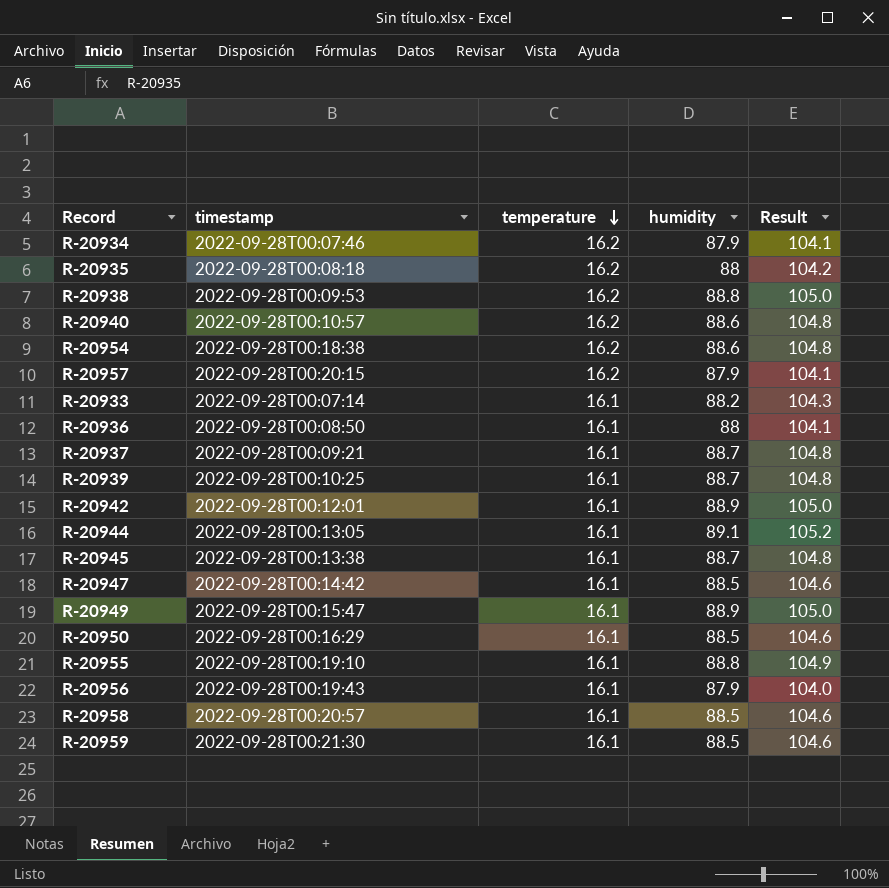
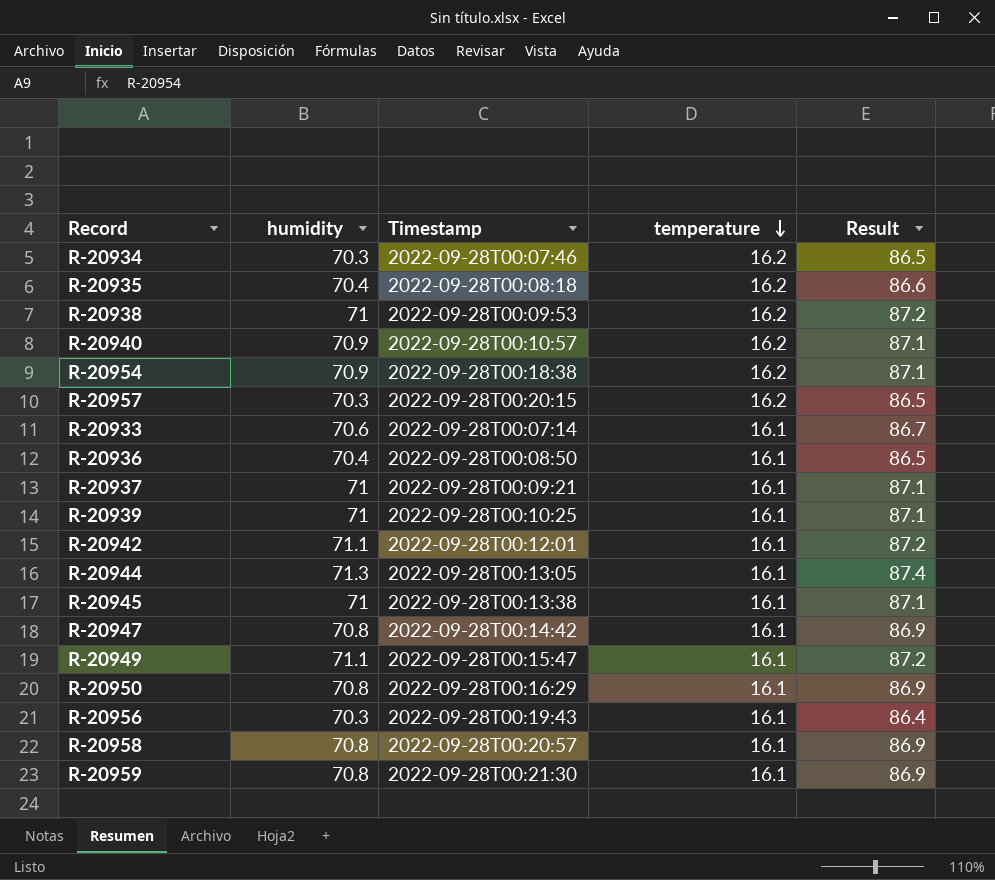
column humidity | position: 4 -> 2
column name: timestamp -> Timestamp
row R-20955: 2022-09-28T00:19:10 | 16.1 | 88.8 | 104.9 -> none
R-20934 | humidity: 87.9 -> 70.3
R-20934 | Result: 104.1 -> 86.5
R-20935 | humidity: 88 -> 70.4
R-20935 | Result: 104.2 -> 86.6
R-20938 | humidity: 88.8 -> 71
R-20938 | Result: 105.0 -> 87.2
R-20940 | humidity: 88.6 -> 70.9
R-20940 | Result: 104.8 -> 87.1
R-20954 | humidity: 88.6 -> 70.9
R-20954 | Result: 104.8 -> 87.1
R-20957 | humidity: 87.9 -> 70.3
R-20957 | Result: 104.1 -> 86.5
R-20933 | humidity: 88.2 -> 70.6
R-20933 | Result: 104.3 -> 86.7
R-20936 | humidity: 88 -> 70.4
R-20936 | Result: 104.1 -> 86.5
R-20937 | humidity: 88.7 -> 71
R-20937 | Result: 104.8 -> 87.1
R-20939 | humidity: 88.7 -> 71
R-20939 | Result: 104.8 -> 87.1
R-20942 | humidity: 88.9 -> 71.1
R-20942 | Result: 105.0 -> 87.2
R-20944 | humidity: 89.1 -> 71.3
R-20944 | Result: 105.2 -> 87.4
R-20945 | humidity: 88.7 -> 71
R-20945 | Result: 104.8 -> 87.1
R-20947 | humidity: 88.5 -> 70.8
R-20947 | Result: 104.6 -> 86.9
R-20949 | humidity: 88.9 -> 71.1
R-20949 | Result: 105.0 -> 87.2
R-20950 | humidity: 88.5 -> 70.8
R-20950 | Result: 104.6 -> 86.9
R-20956 | humidity: 87.9 -> 70.3
R-20956 | Result: 104.0 -> 86.4
R-20958 | humidity: 88.5 -> 70.8
R-20958 | Result: 104.6 -> 86.9
R-20959 | humidity: 88.5 -> 70.8
R-20959 | Result: 104.6 -> 86.9

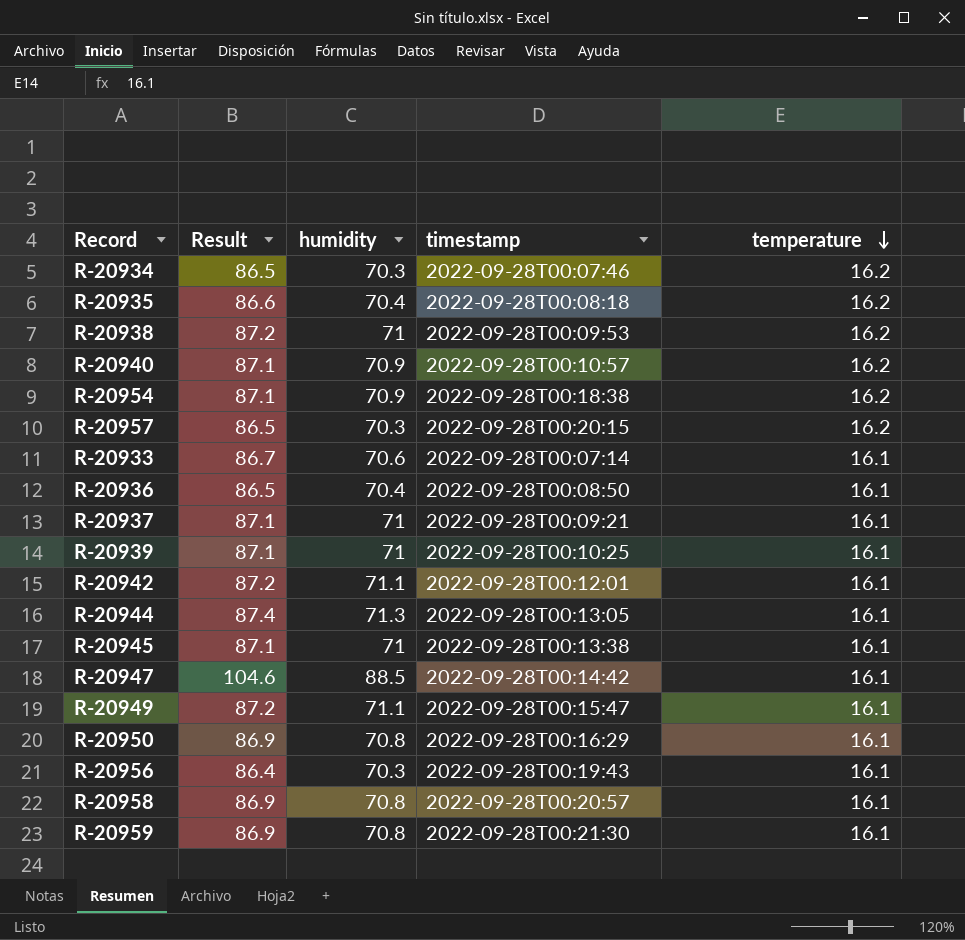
column Result | position: 5 -> 2
column name: Timestamp -> timestamp
R-20947 | Result: 86.9 -> 104.6
R-20947 | humidity: 70.8 -> 88.5

